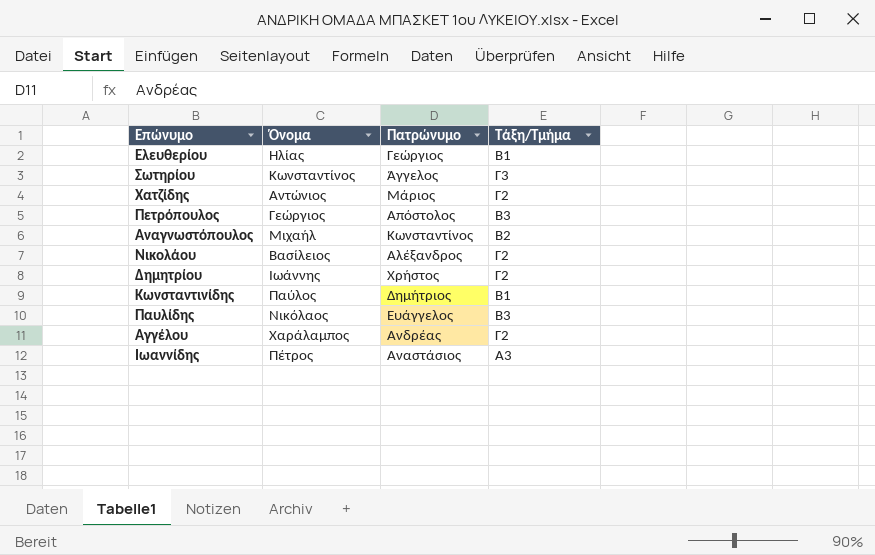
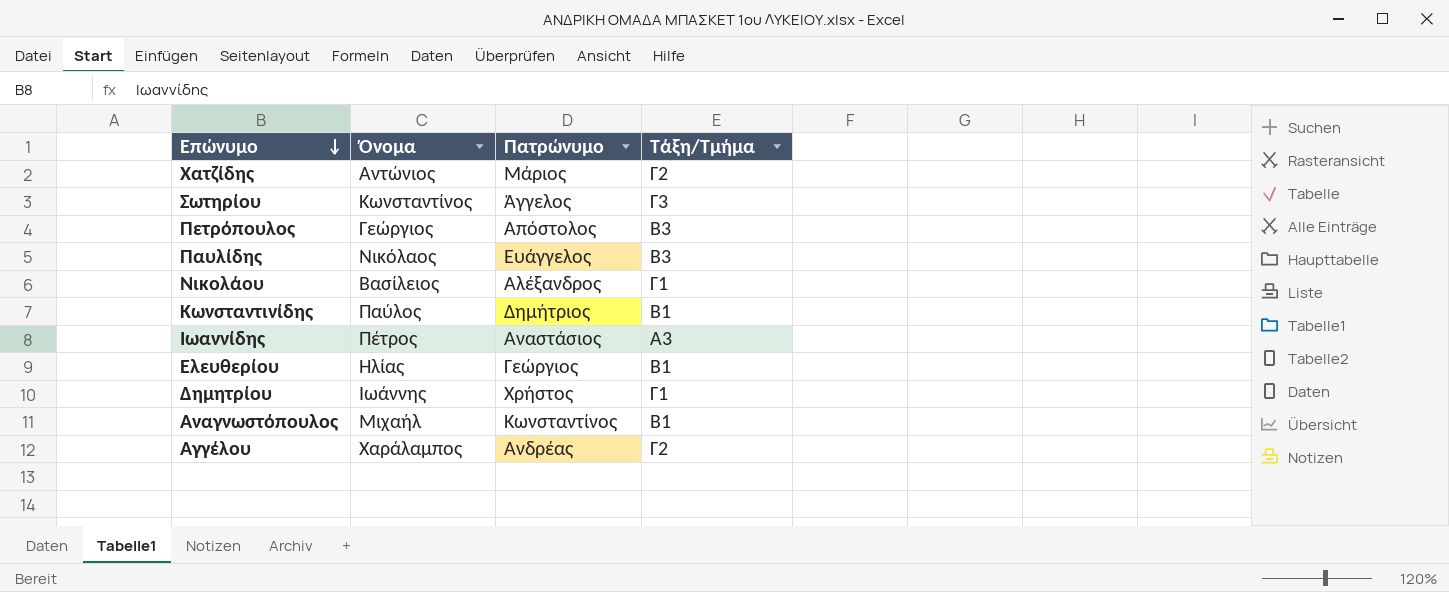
row order: none -> Επώνυμο descending
Νικολάου | Τάξη/Τμήμα: Γ2 -> Γ1
Δημητρίου | Τάξη/Τμήμα: Γ2 -> Γ1
Αναγνωστόπουλος | Τάξη/Τμήμα: Β2 -> Β1

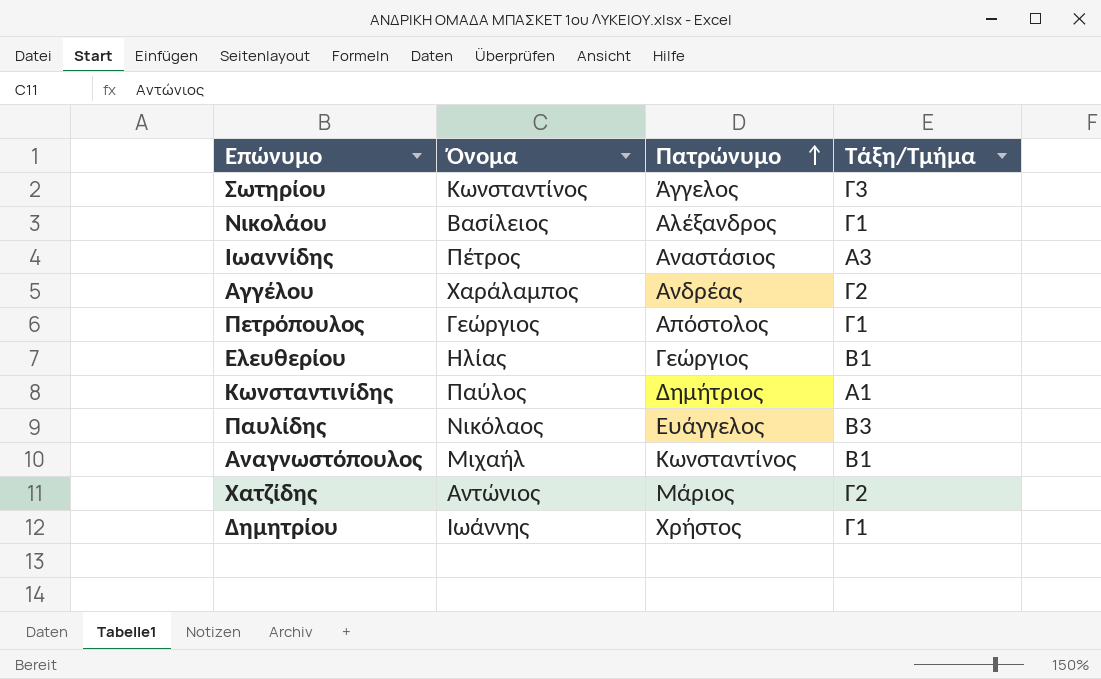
row order: Επώνυμο descending -> Πατρώνυμο ascending
Πετρόπουλος | Τάξη/Τμήμα: Β3 -> Γ1
Κωνσταντινίδης | Τάξη/Τμήμα: Β1 -> Α1

